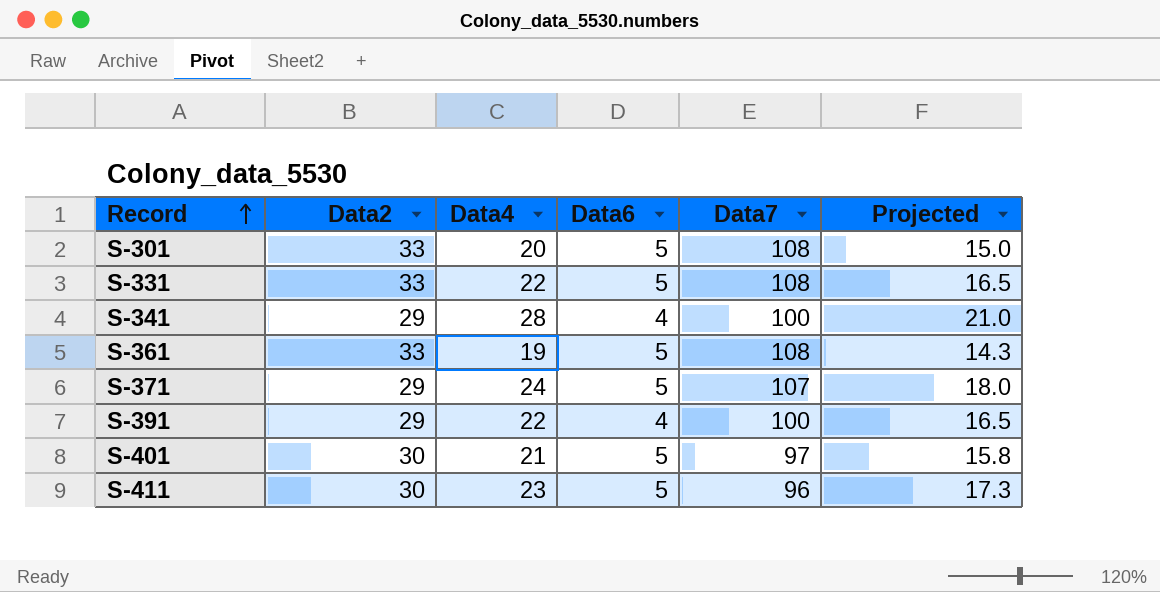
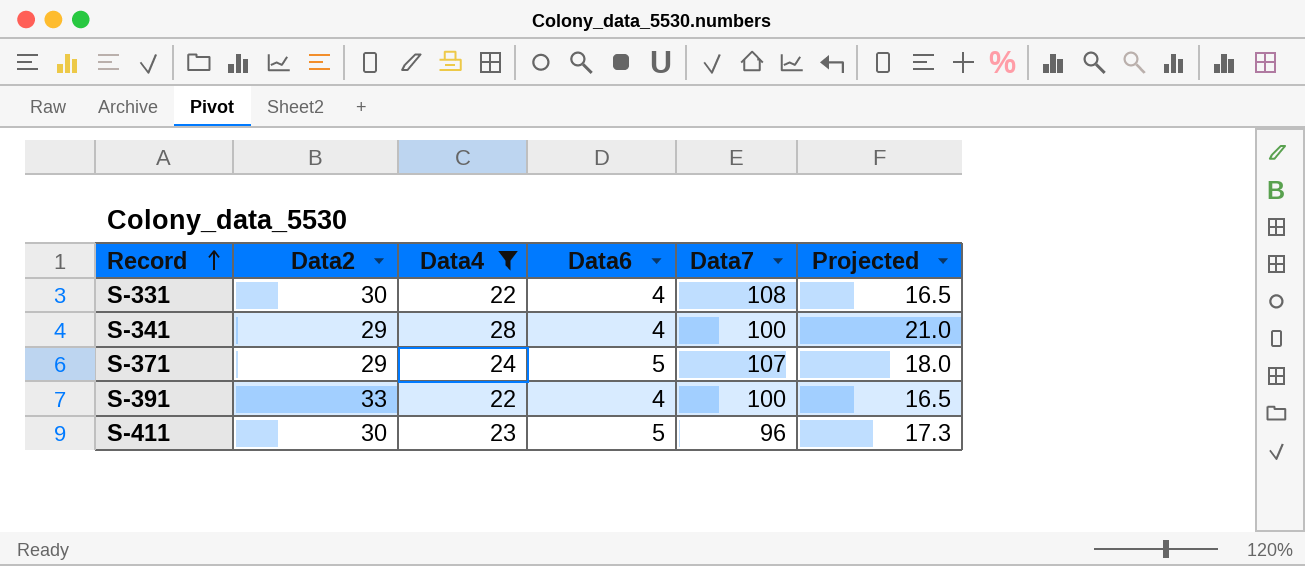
filter: none -> Data4 >= 22
S-331 | Data2: 33 -> 30
S-331 | Data6: 5 -> 4
S-391 | Data2: 29 -> 33

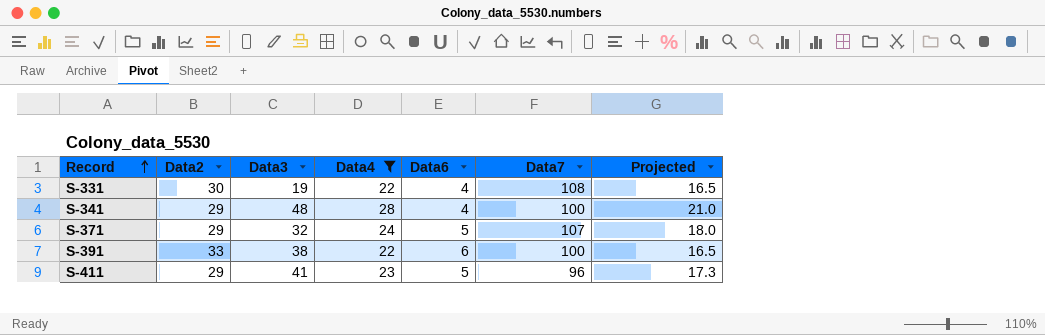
column Data3 | position: none -> 3
S-391 | Data6: 4 -> 6
S-411 | Data2: 30 -> 29

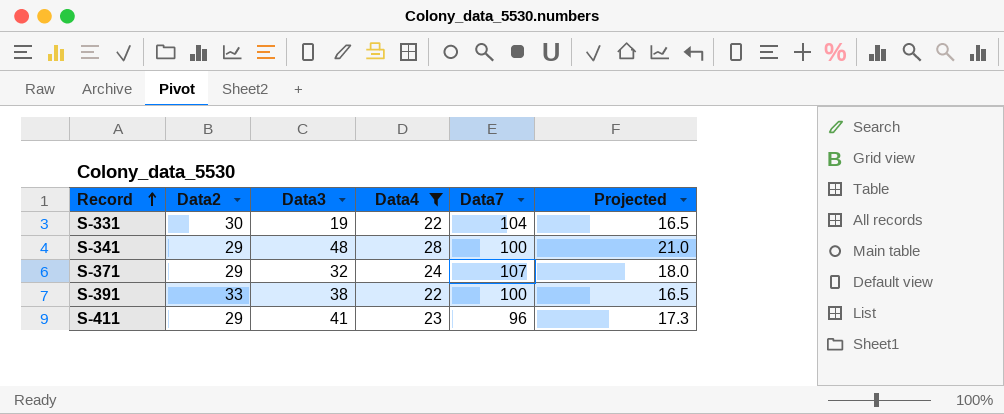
column Data6 | position: 5 -> none
S-331 | Data7: 108 -> 104

